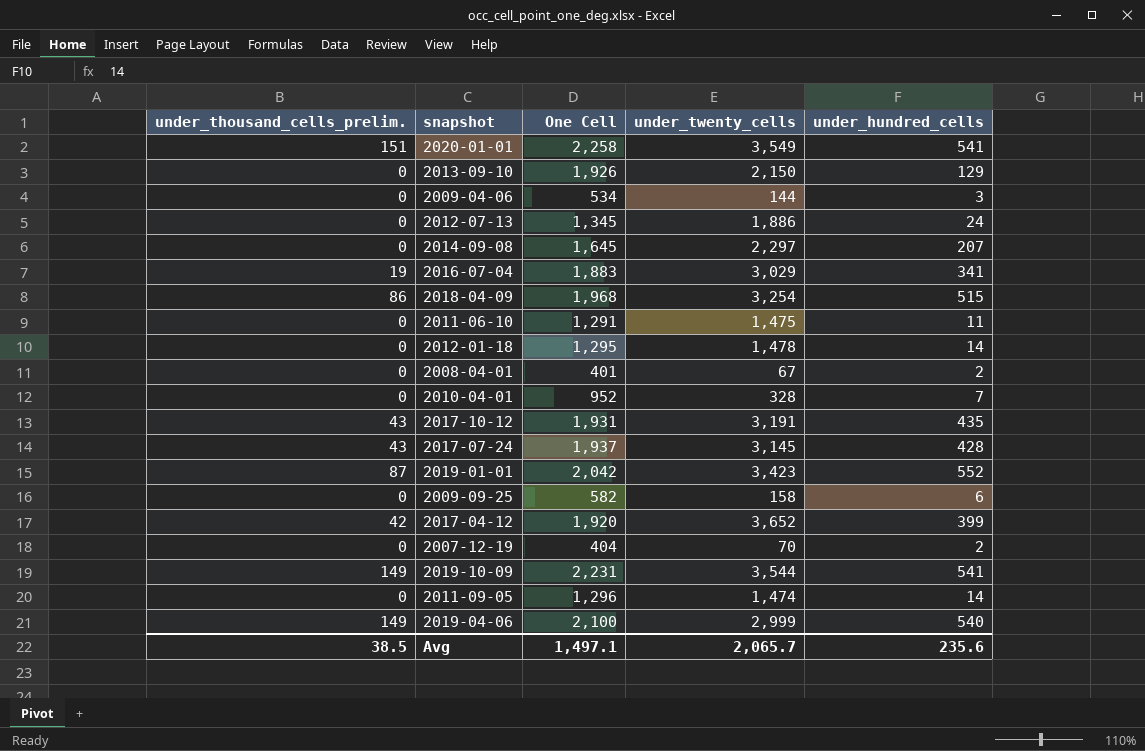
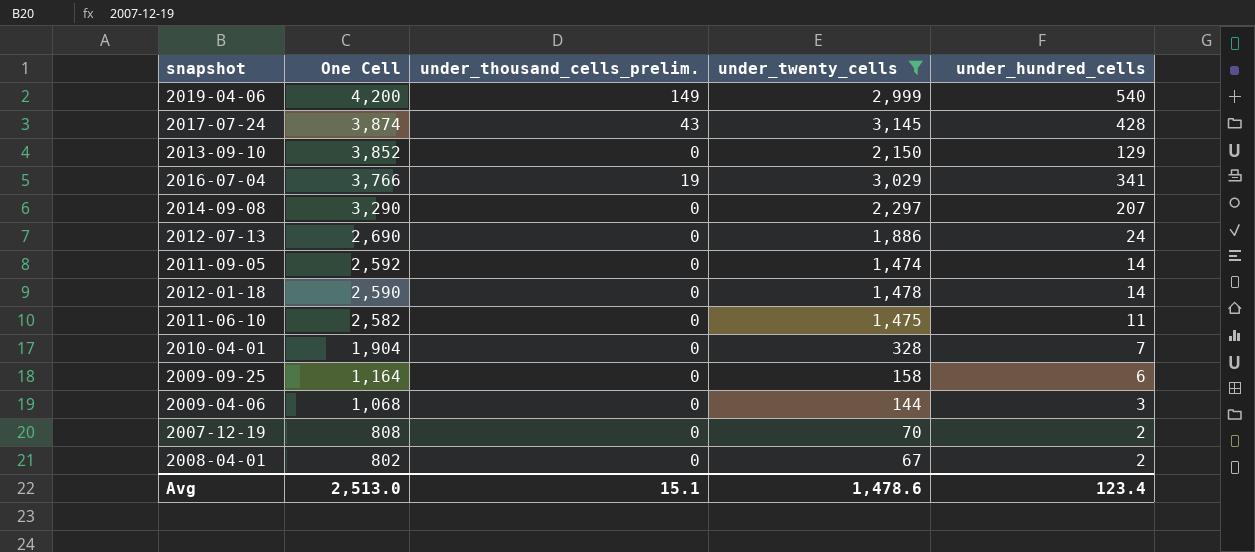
filter: none -> under_twenty_cells <= 3,145
row order: none -> One Cell descending
column under_thousand_cells_prelim. | position: 1 -> 3
2019-04-06 | One Cell: 2,100 -> 4,200
2017-07-24 | One Cell: 1,937 -> 3,874
2013-09-10 | One Cell: 1,926 -> 3,852
2016-07-04 | One Cell: 1,883 -> 3,766
2014-09-08 | One Cell: 1,645 -> 3,290
2012-07-13 | One Cell: 1,345 -> 2,690
2011-09-05 | One Cell: 1,296 -> 2,592
2012-01-18 | One Cell: 1,295 -> 2,590
2011-06-10 | One Cell: 1,291 -> 2,582
2010-04-01 | One Cell: 952 -> 1,904
2009-09-25 | One Cell: 582 -> 1,164
2009-04-06 | One Cell: 534 -> 1,068
2007-12-19 | One Cell: 404 -> 808
2008-04-01 | One Cell: 401 -> 802
Avg | One Cell: 1,497.1 -> 2,513.0
Avg | under_thousand_cells_prelim.: 38.5 -> 15.1
Avg | under_twenty_cells: 2,065.7 -> 1,478.6
Avg | under_hundred_cells: 235.6 -> 123.4

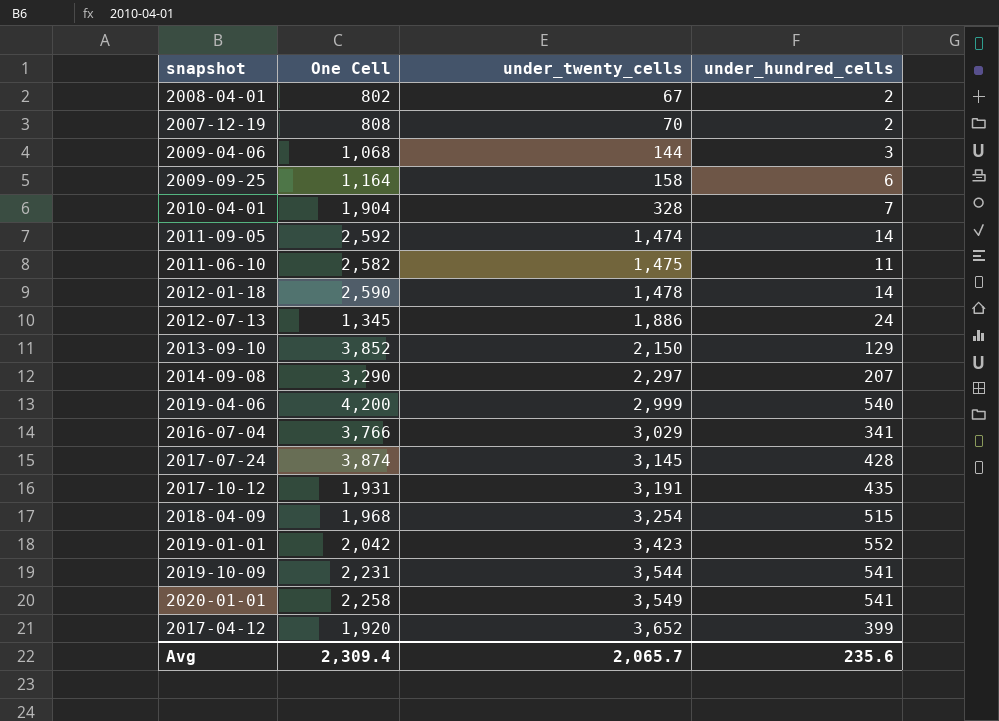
filter: under_twenty_cells <= 3,145 -> none
row order: One Cell descending -> under_twenty_cells ascending
column under_thousand_cells_prelim. | position: 3 -> none
2012-07-13 | One Cell: 2,690 -> 1,345
Avg | One Cell: 2,513.0 -> 2,309.4
Avg | under_twenty_cells: 1,478.6 -> 2,065.7
Avg | under_hundred_cells: 123.4 -> 235.6

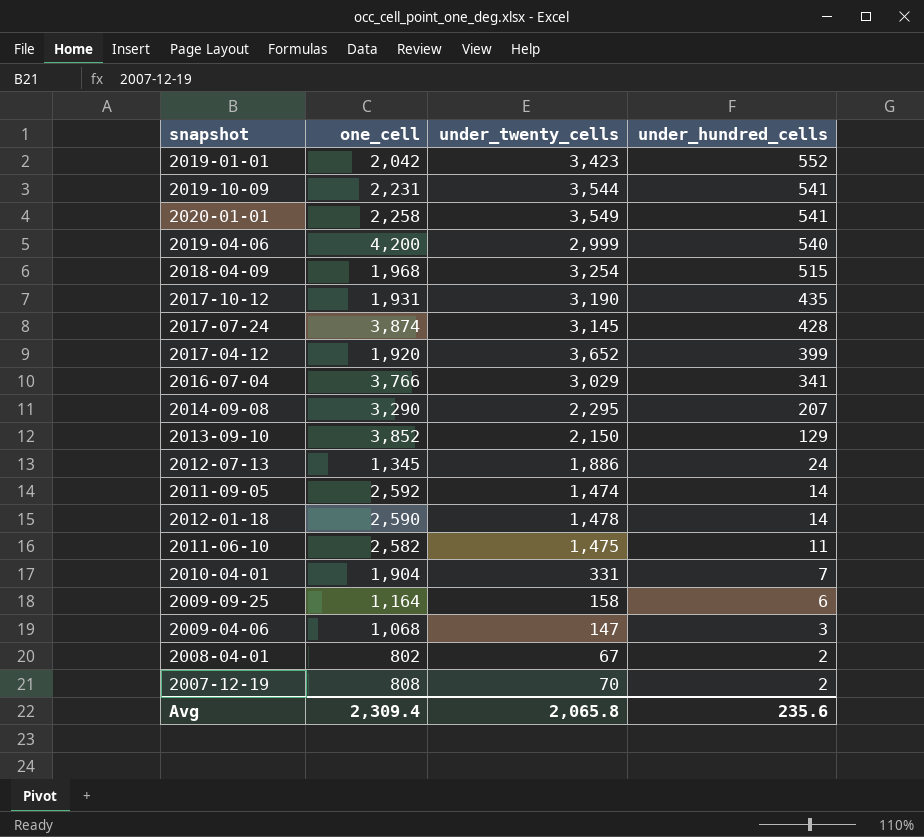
row order: under_twenty_cells ascending -> under_hundred_cells descending
column name: One Cell -> one_cell
2017-10-12 | under_twenty_cells: 3,191 -> 3,190
2014-09-08 | under_twenty_cells: 2,297 -> 2,295
2010-04-01 | under_twenty_cells: 328 -> 331
2009-04-06 | under_twenty_cells: 144 -> 147
Avg | under_twenty_cells: 2,065.7 -> 2,065.8

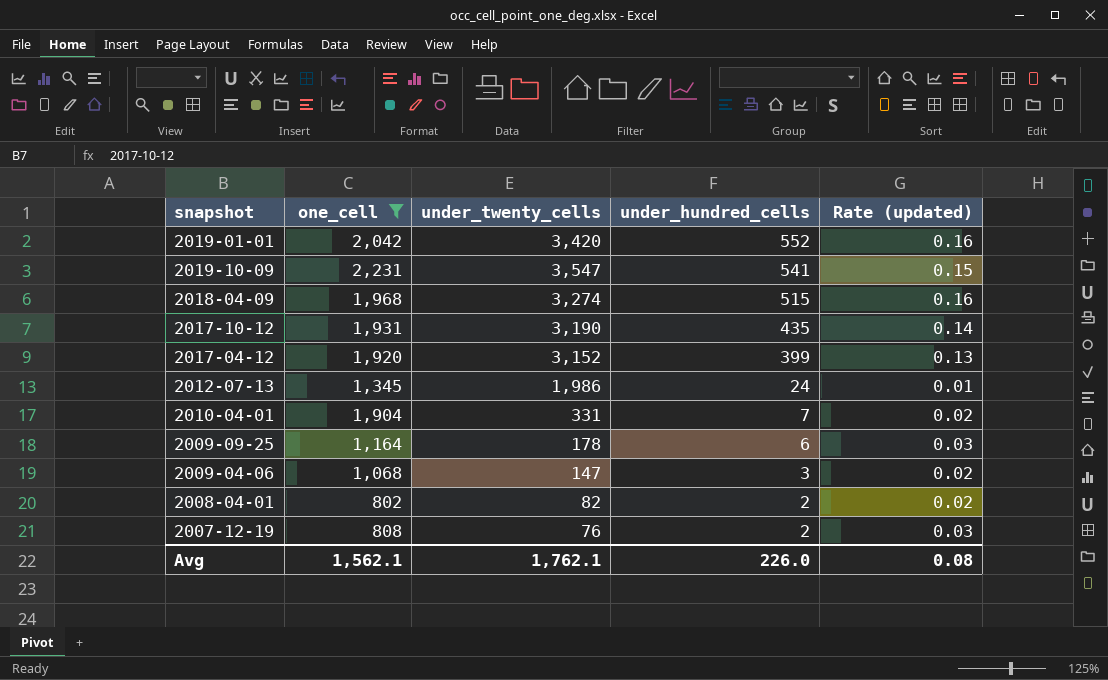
filter: none -> one_cell <= 2,231
column Rate (updated) | formula: none -> [under_hundred_cells] / [under_twenty_cells]
2019-01-01 | under_twenty_cells: 3,423 -> 3,420
2019-10-09 | under_twenty_cells: 3,544 -> 3,547
2018-04-09 | under_twenty_cells: 3,254 -> 3,274
2017-04-12 | under_twenty_cells: 3,652 -> 3,152
2012-07-13 | under_twenty_cells: 1,886 -> 1,986
2009-09-25 | under_twenty_cells: 158 -> 178
2008-04-01 | under_twenty_cells: 67 -> 82
2007-12-19 | under_twenty_cells: 70 -> 76
Avg | one_cell: 2,309.4 -> 1,562.1
Avg | under_twenty_cells: 2,065.8 -> 1,762.1
Avg | under_hundred_cells: 235.6 -> 226.0

